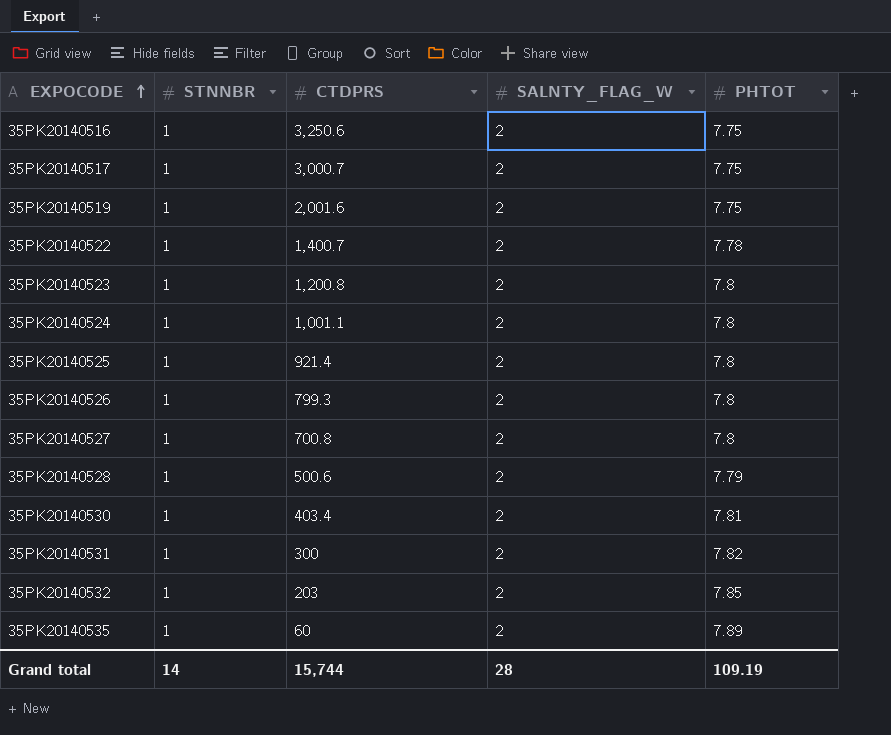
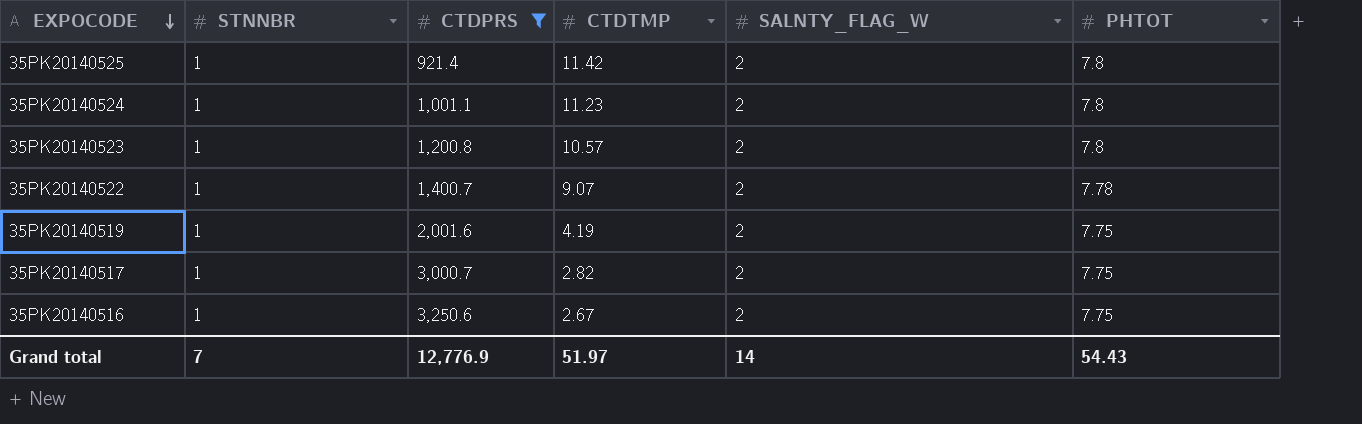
filter: none -> CTDPRS >= 921.4
row order: EXPOCODE ascending -> EXPOCODE descending
column CTDTMP | position: none -> 4
Grand total | STNNBR: 14 -> 7
Grand total | CTDPRS: 15,744 -> 12,776.9
Grand total | SALNTY_FLAG_W: 28 -> 14
Grand total | PHTOT: 109.19 -> 54.43

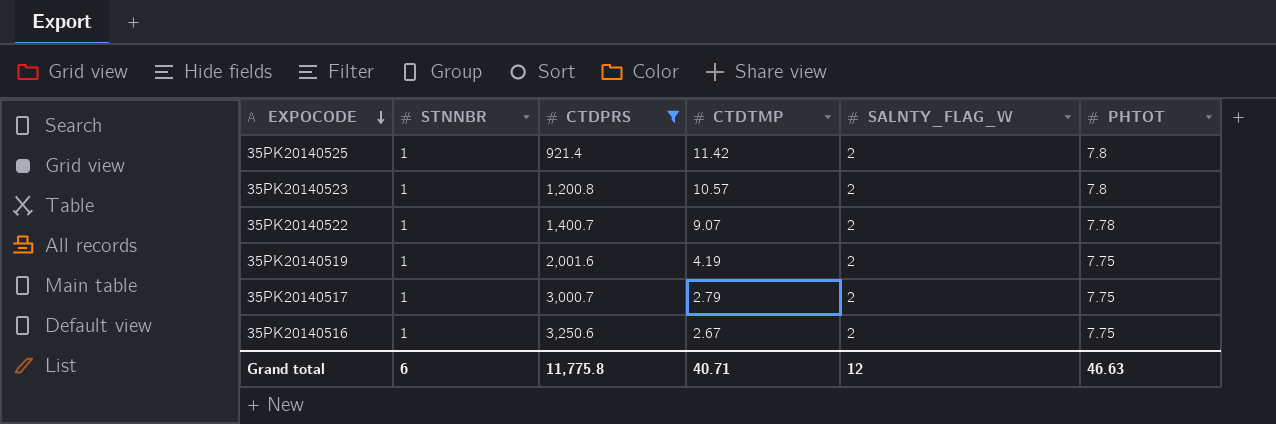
row 35PK20140524: 1 | 1,001.1 | 11.23 | 2 | 7.8 -> none
35PK20140517 | CTDTMP: 2.82 -> 2.79
Grand total | STNNBR: 7 -> 6
Grand total | CTDPRS: 12,776.9 -> 11,775.8
Grand total | CTDTMP: 51.97 -> 40.71
Grand total | SALNTY_FLAG_W: 14 -> 12
Grand total | PHTOT: 54.43 -> 46.63

